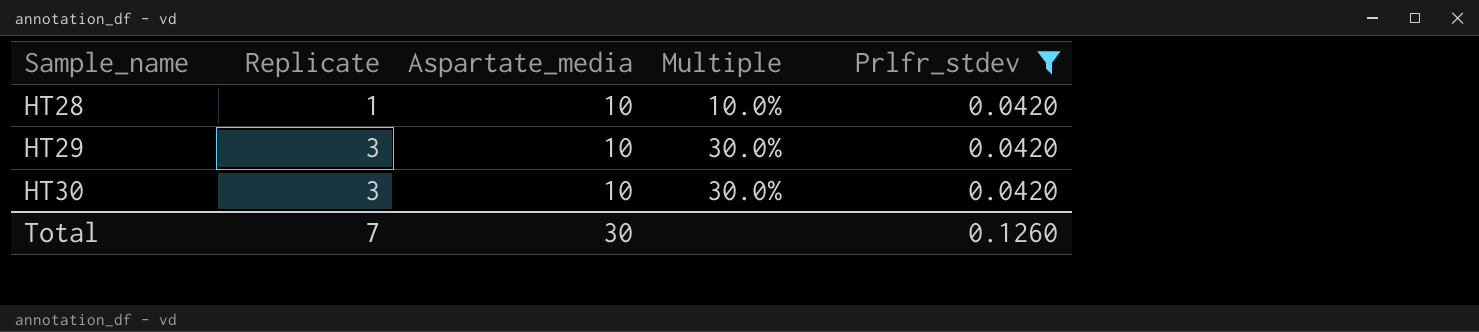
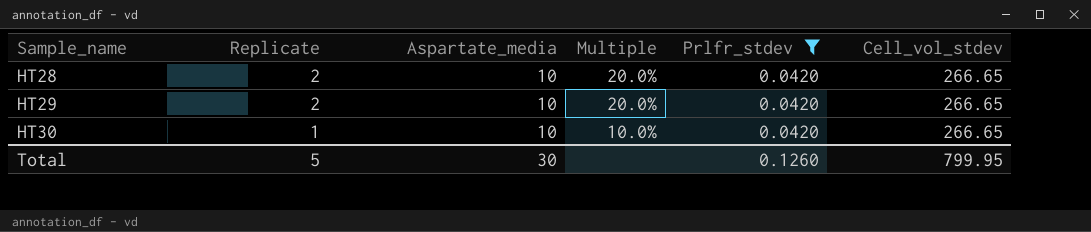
column Cell_vol_stdev | position: none -> 6
HT28 | Replicate: 1 -> 2
HT28 | Multiple: 10.0% -> 20.0%
HT29 | Replicate: 3 -> 2
HT29 | Multiple: 30.0% -> 20.0%
HT30 | Replicate: 3 -> 1
HT30 | Multiple: 30.0% -> 10.0%
Total | Replicate: 7 -> 5

